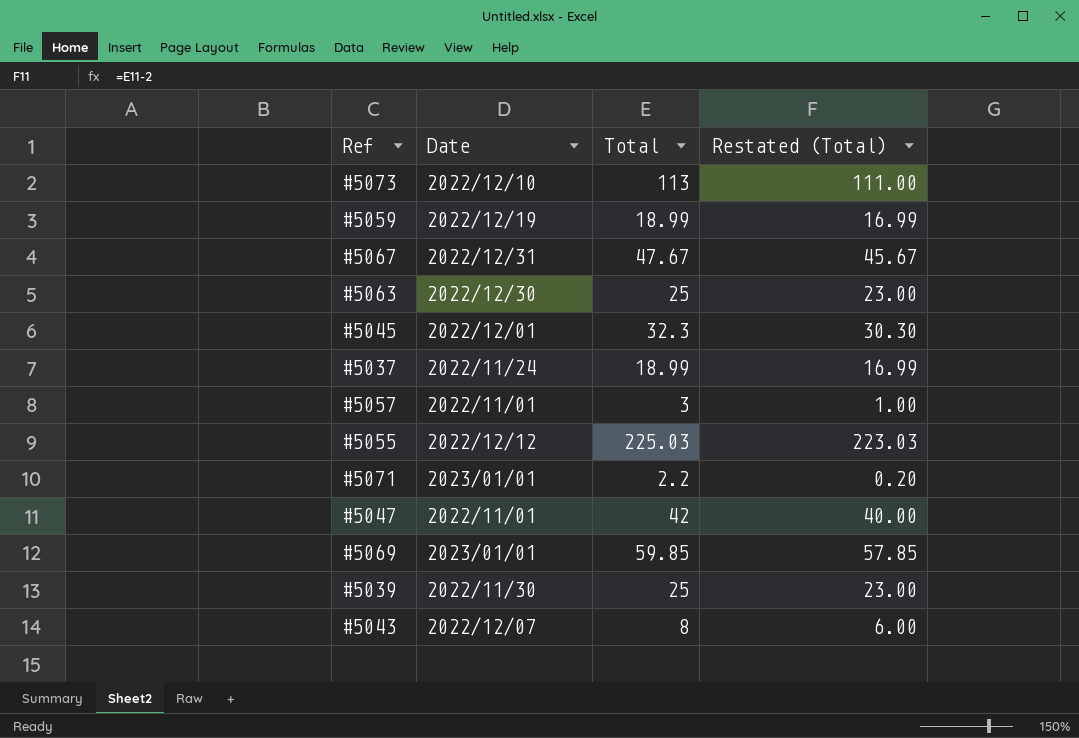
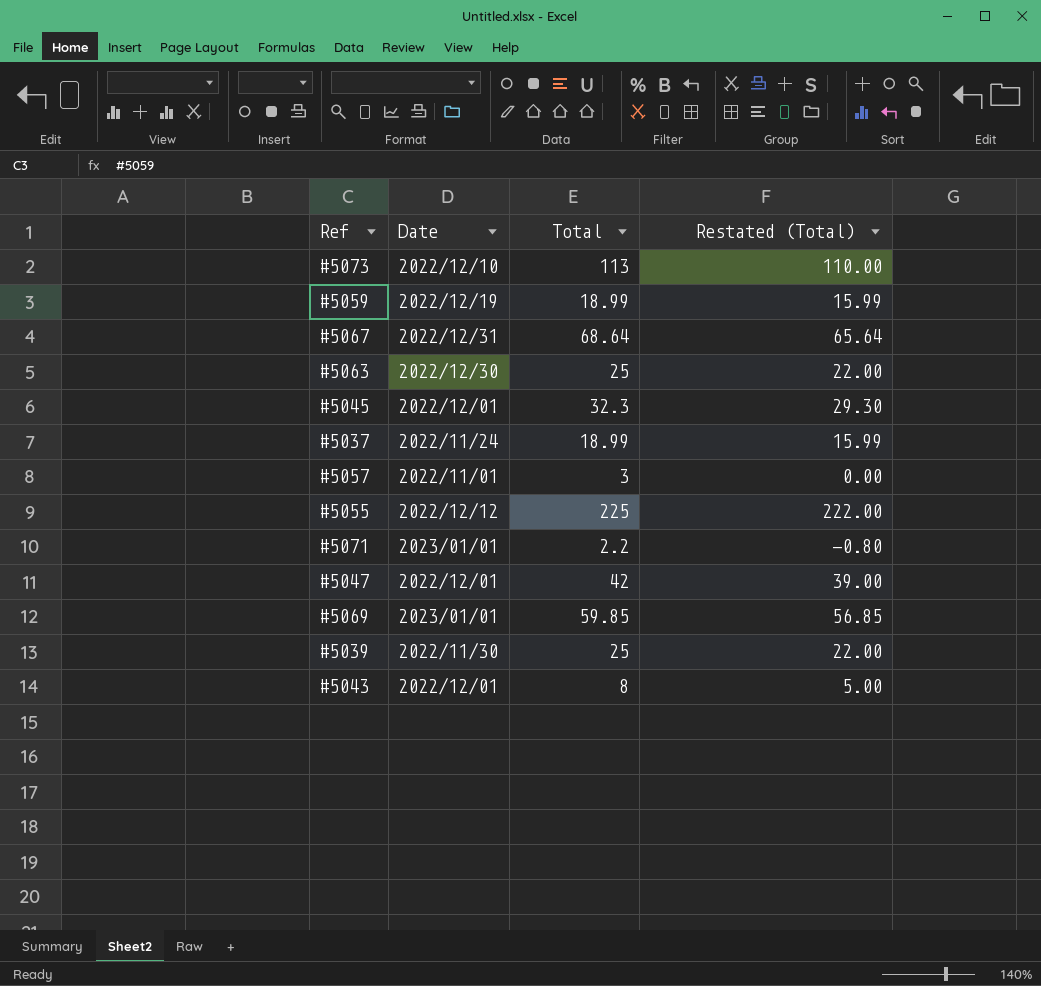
column Restated (Total) | formula: [Total] - 2 -> [Total] - 3
#5067 | Total: 47.67 -> 68.64
#5055 | Total: 225.03 -> 225
#5047 | Date: 2022/11/01 -> 2022/12/01
#5043 | Date: 2022/12/07 -> 2022/12/01

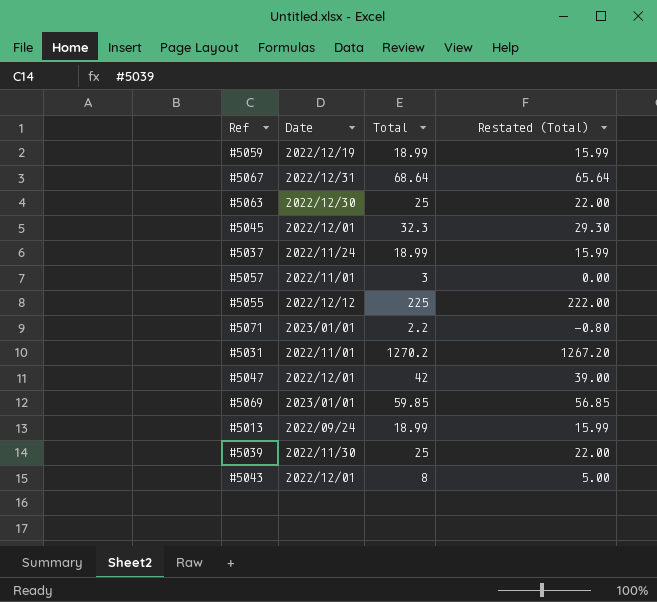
row #5073: 2022/12/10 | 113 | 110.00 -> none
row #5031: none -> 2022/11/01 | 1270.2 | 1267.20
row #5013: none -> 2022/09/24 | 18.99 | 15.99

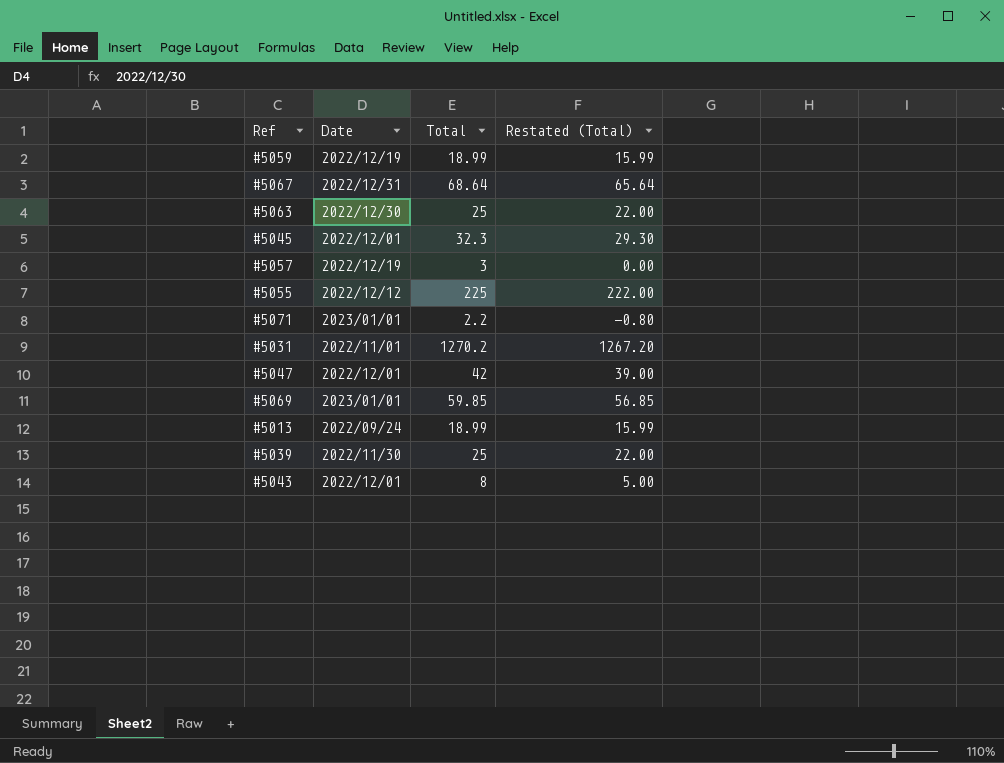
row #5037: 2022/11/24 | 18.99 | 15.99 -> none
#5057 | Date: 2022/11/01 -> 2022/12/19

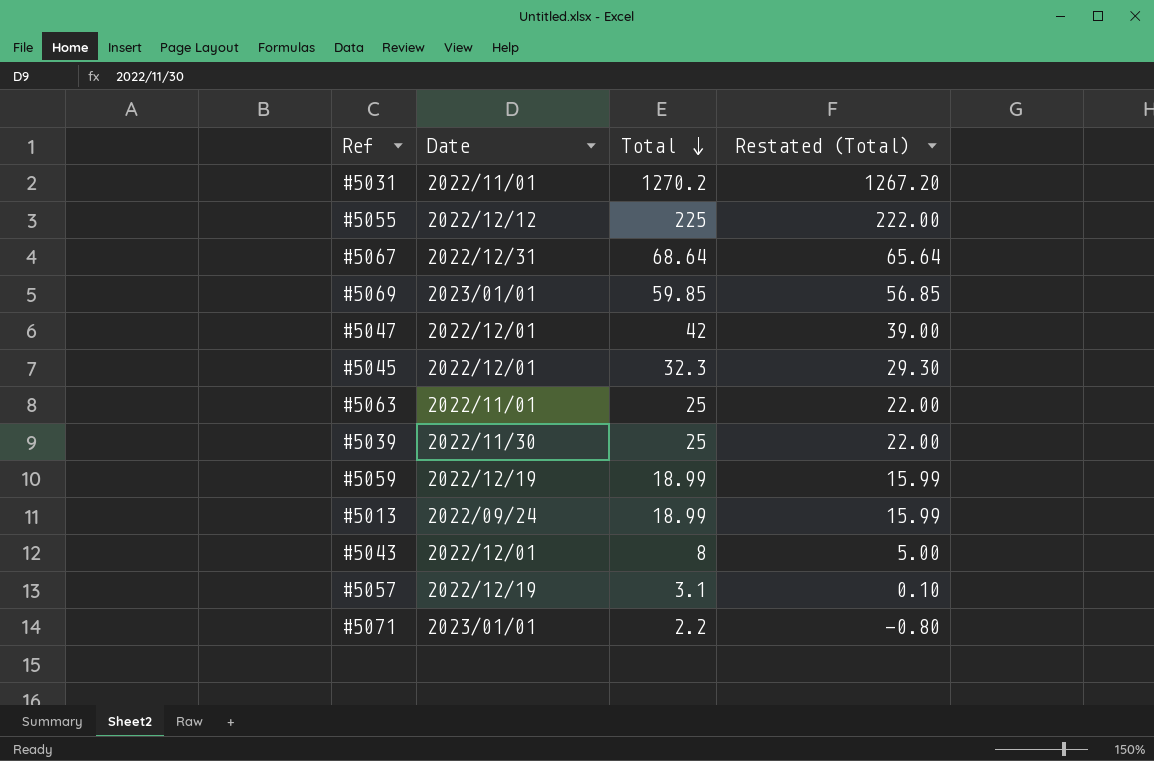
row order: none -> Total descending
#5063 | Date: 2022/12/30 -> 2022/11/01
#5057 | Total: 3 -> 3.1
#5057 | Restated (Total): 0.00 -> 0.10

